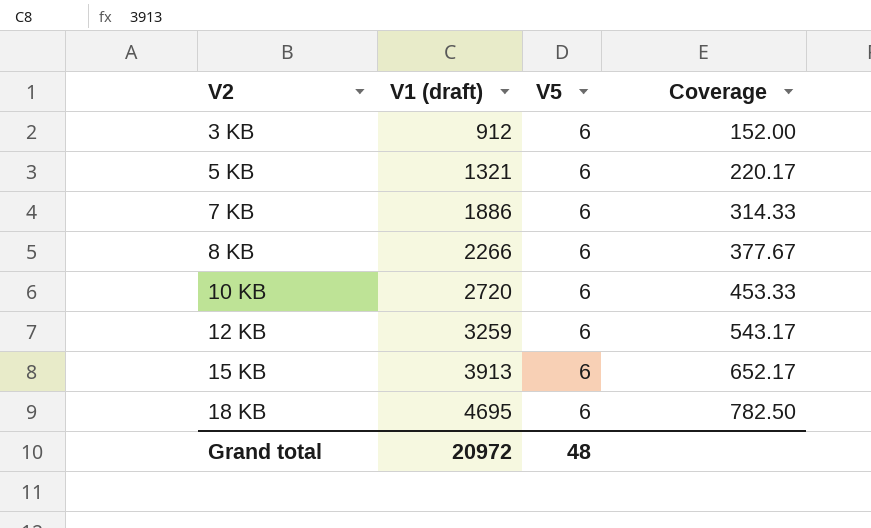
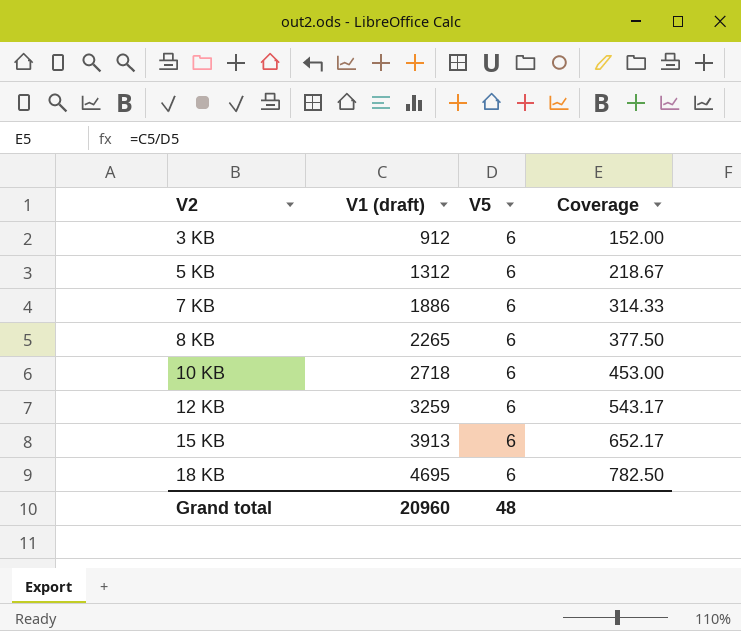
5 KB | V1 (draft): 1321 -> 1312
5 KB | Coverage: 220.17 -> 218.67
8 KB | V1 (draft): 2266 -> 2265
8 KB | Coverage: 377.67 -> 377.50
10 KB | V1 (draft): 2720 -> 2718
10 KB | Coverage: 453.33 -> 453.00
Grand total | V1 (draft): 20972 -> 20960

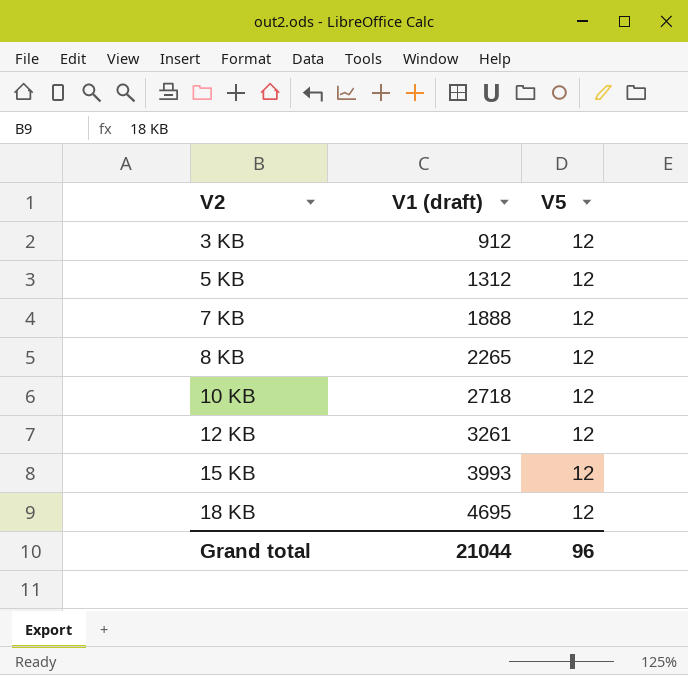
column Coverage | formula: [V1 (draft)] / [V5] -> none
3 KB | V5: 6 -> 12
5 KB | V5: 6 -> 12
7 KB | V1 (draft): 1886 -> 1888
7 KB | V5: 6 -> 12
8 KB | V5: 6 -> 12
10 KB | V5: 6 -> 12
12 KB | V1 (draft): 3259 -> 3261
12 KB | V5: 6 -> 12
15 KB | V1 (draft): 3913 -> 3993
15 KB | V5: 6 -> 12
18 KB | V5: 6 -> 12
Grand total | V1 (draft): 20960 -> 21044
Grand total | V5: 48 -> 96

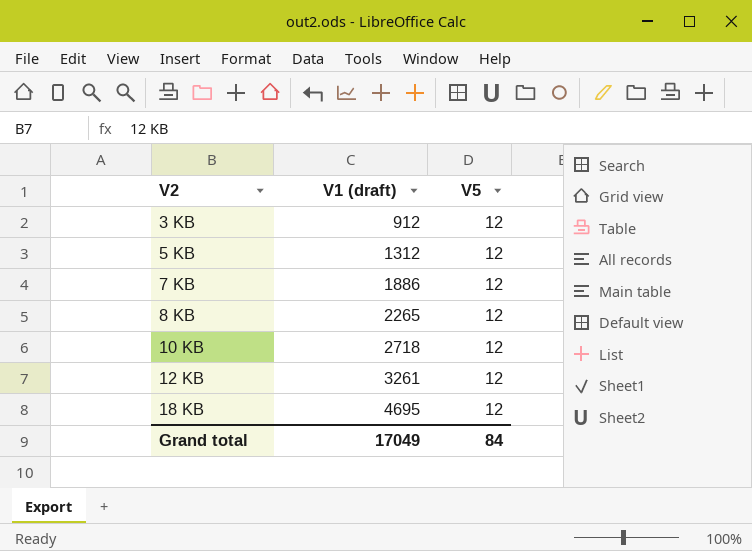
row 15 KB: 3993 | 12 -> none
7 KB | V1 (draft): 1888 -> 1886
Grand total | V1 (draft): 21044 -> 17049
Grand total | V5: 96 -> 84

